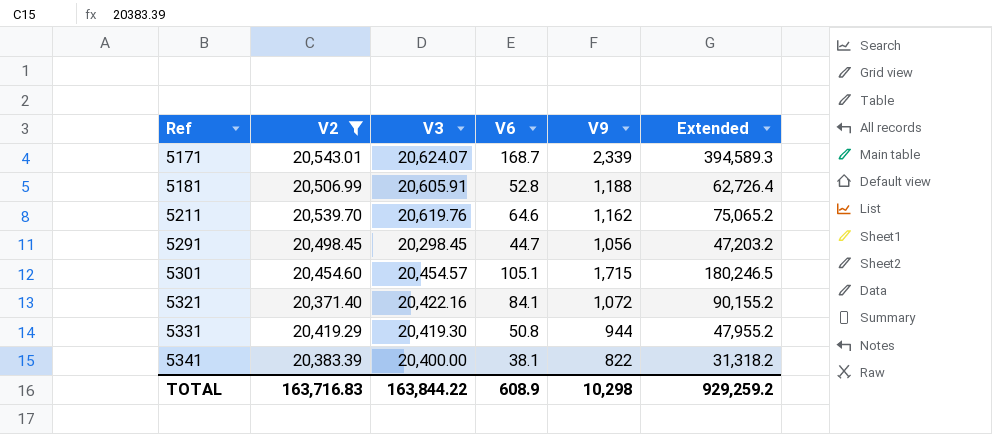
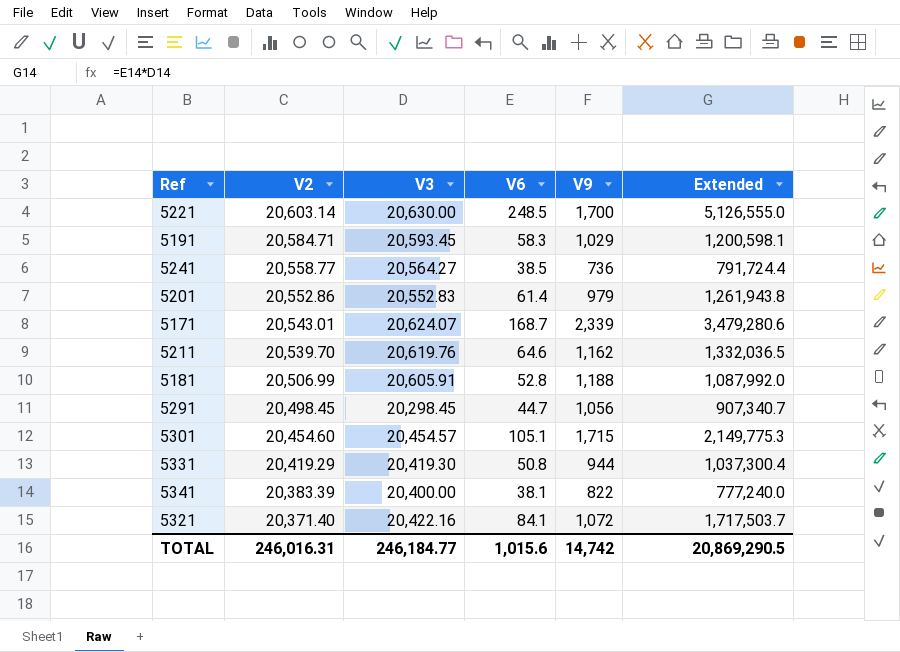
filter: V2 <= 20,543.01 -> none
row order: Ref ascending -> V2 descending
column Extended | formula: [V6] * [V9] -> [V3] * [V6]
TOTAL | V2: 163,716.83 -> 246,016.31
TOTAL | V3: 163,844.22 -> 246,184.77
TOTAL | V6: 608.9 -> 1,015.6
TOTAL | V9: 10,298 -> 14,742
TOTAL | Extended: 929,259.2 -> 20,869,290.5

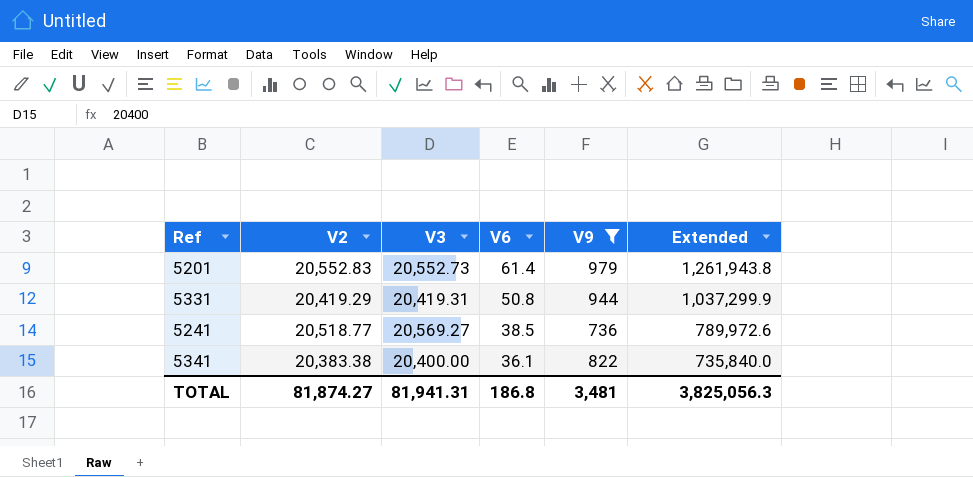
filter: none -> V9 <= 979
row order: V2 descending -> V6 descending
column Extended | formula: [V3] * [V6] -> [V2] * [V6]
5201 | V2: 20,552.86 -> 20,552.83
5201 | V3: 20,552.83 -> 20,552.73
5331 | V3: 20,419.30 -> 20,419.31
5241 | V2: 20,558.77 -> 20,518.77
5241 | V3: 20,564.27 -> 20,569.27
5341 | V2: 20,383.39 -> 20,383.38
5341 | V6: 38.1 -> 36.1
TOTAL | V2: 246,016.31 -> 81,874.27
TOTAL | V3: 246,184.77 -> 81,941.31
TOTAL | V6: 1,015.6 -> 186.8
TOTAL | V9: 14,742 -> 3,481
TOTAL | Extended: 20,869,290.5 -> 3,825,056.3

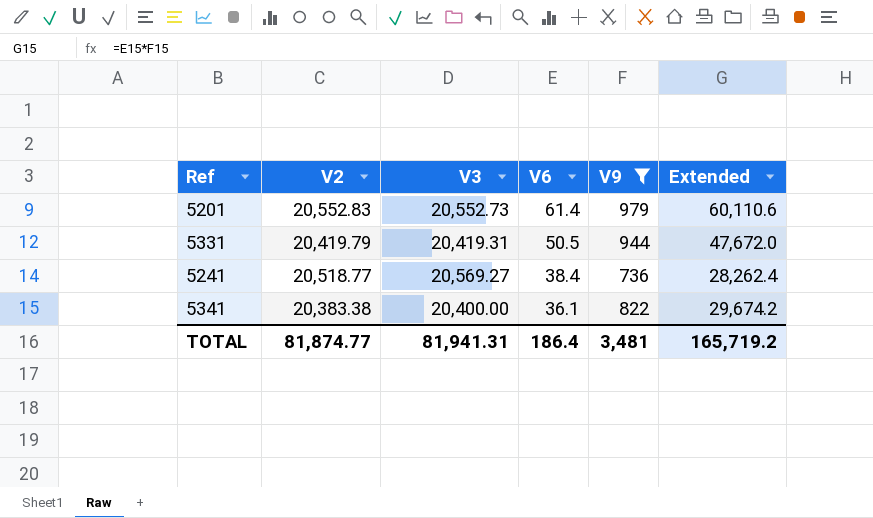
column Extended | formula: [V2] * [V6] -> [V6] * [V9]
5331 | V2: 20,419.29 -> 20,419.79
5331 | V6: 50.8 -> 50.5
5241 | V6: 38.5 -> 38.4
TOTAL | V2: 81,874.27 -> 81,874.77
TOTAL | V6: 186.8 -> 186.4
TOTAL | Extended: 3,825,056.3 -> 165,719.2

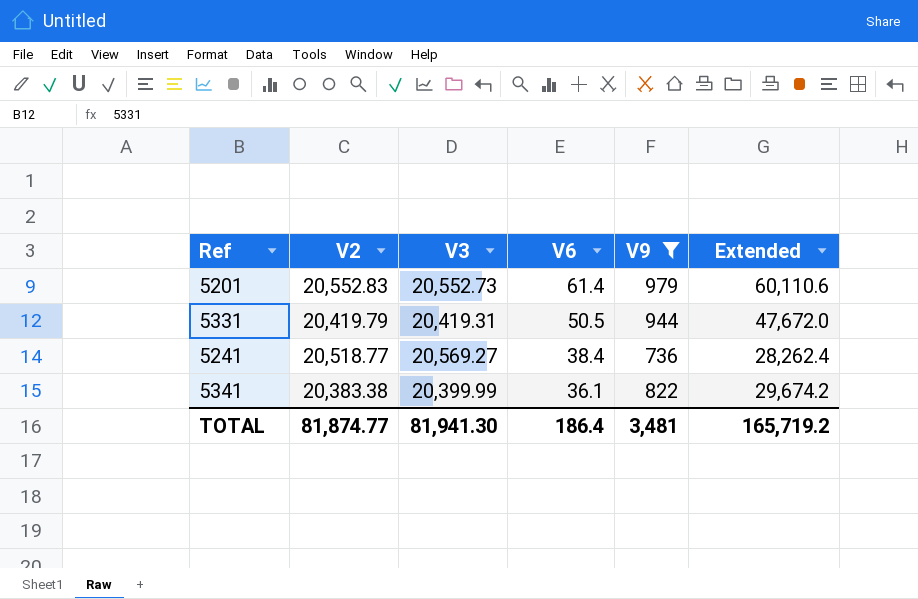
5341 | V3: 20,400.00 -> 20,399.99
TOTAL | V3: 81,941.31 -> 81,941.30

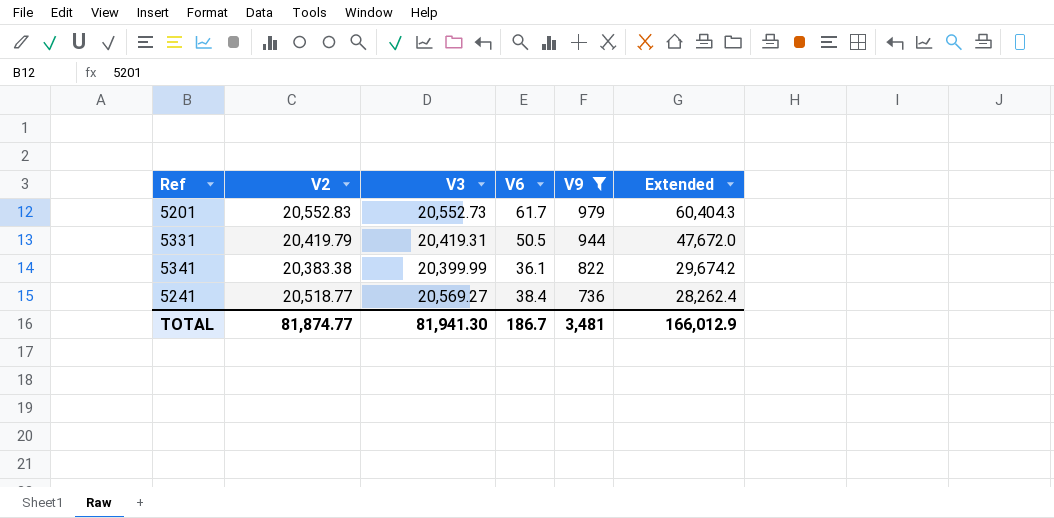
row order: V6 descending -> V9 descending
5201 | V6: 61.4 -> 61.7
5201 | Extended: 60,110.6 -> 60,404.3
TOTAL | V6: 186.4 -> 186.7
TOTAL | Extended: 165,719.2 -> 166,012.9

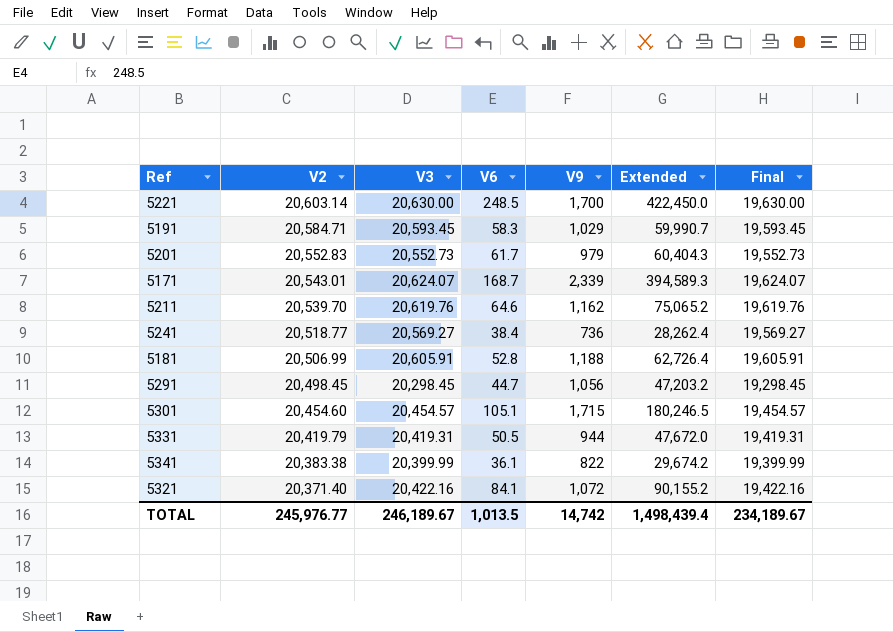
filter: V9 <= 979 -> none
row order: V9 descending -> V2 descending
column Final | formula: none -> [V3] - 1000
TOTAL | V2: 81,874.77 -> 245,976.77
TOTAL | V3: 81,941.30 -> 246,189.67
TOTAL | V6: 186.7 -> 1,013.5
TOTAL | V9: 3,481 -> 14,742
TOTAL | Extended: 166,012.9 -> 1,498,439.4

